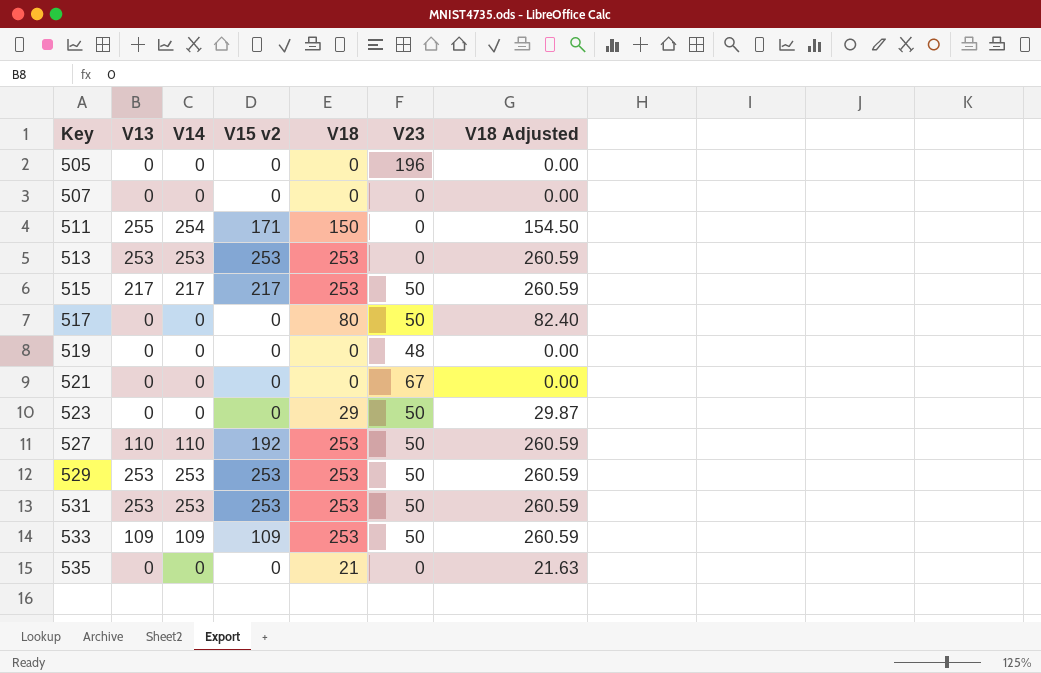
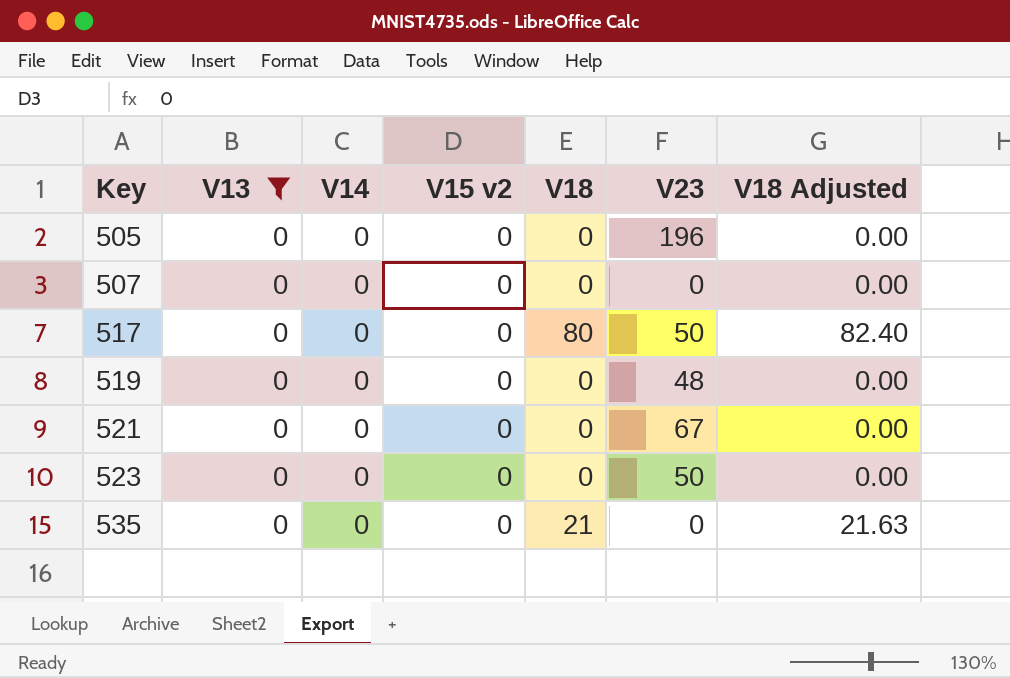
filter: none -> V13 = 0
523 | V18: 29 -> 0
523 | V18 Adjusted: 29.87 -> 0.00

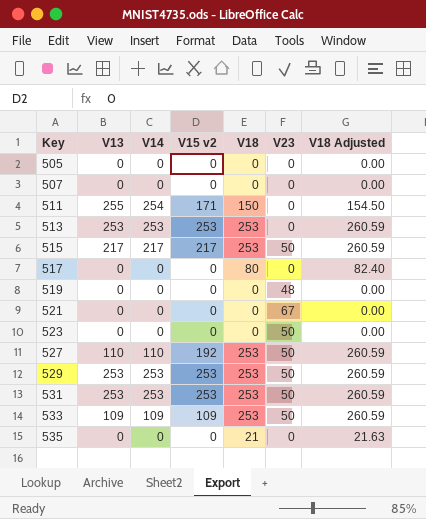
filter: V13 = 0 -> none
505 | V23: 196 -> 0
517 | V23: 50 -> 0

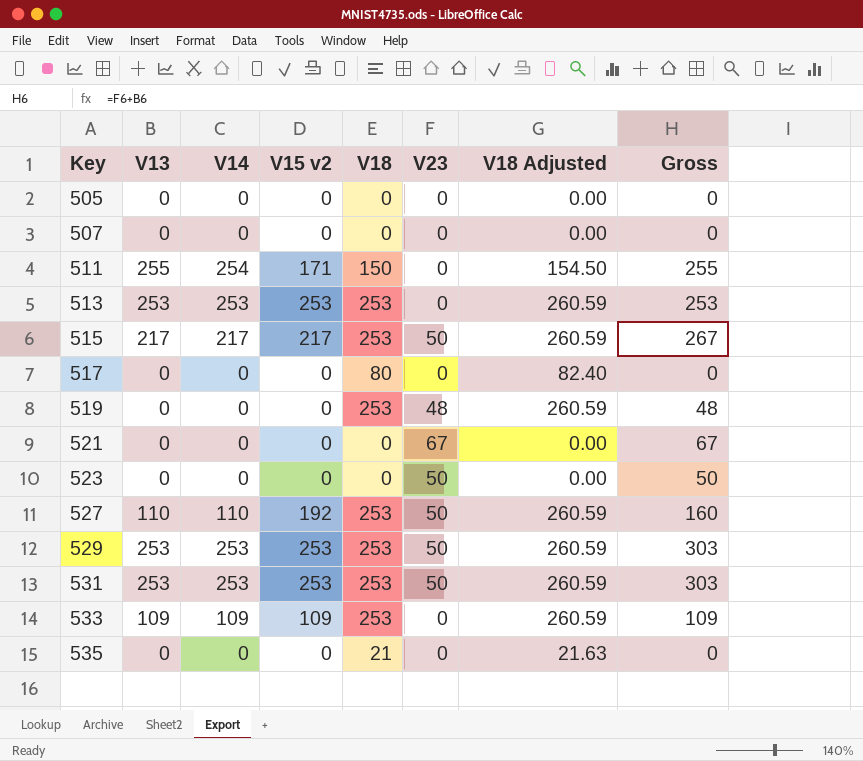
column Gross | formula: none -> [V13] + [V23]
519 | V18: 0 -> 253
519 | V18 Adjusted: 0.00 -> 260.59
533 | V23: 50 -> 0

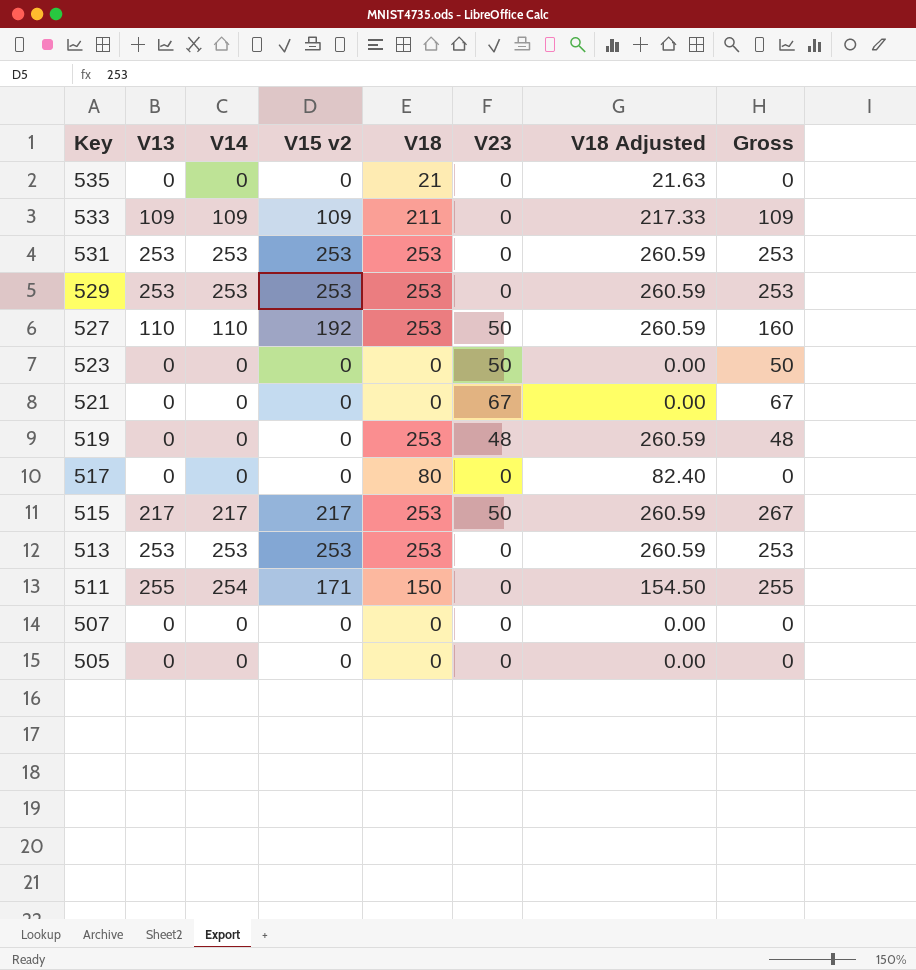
row order: Key ascending -> Key descending
533 | V18: 253 -> 211
533 | V18 Adjusted: 260.59 -> 217.33
531 | V23: 50 -> 0
531 | Gross: 303 -> 253
529 | V23: 50 -> 0
529 | Gross: 303 -> 253

